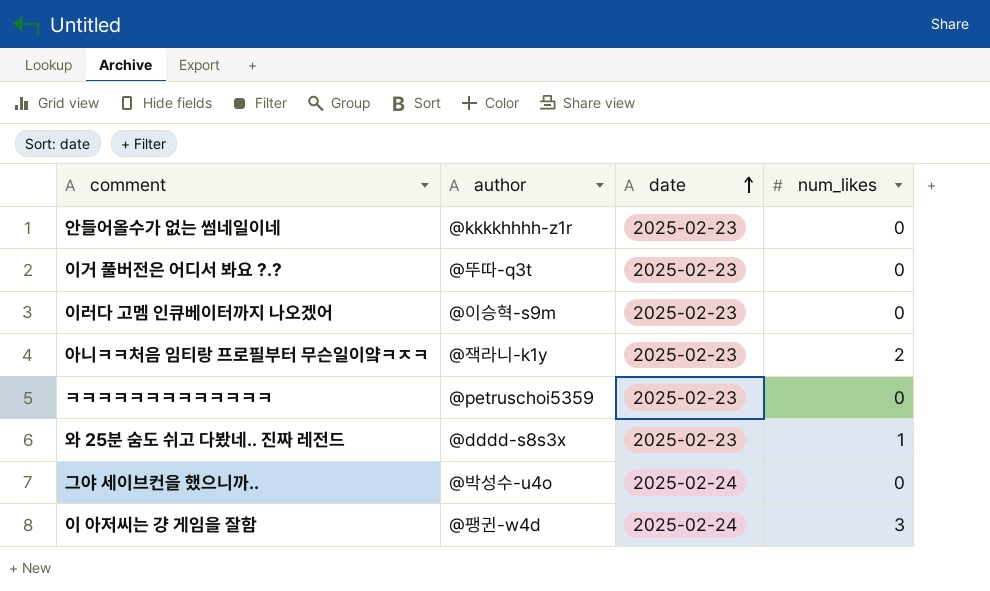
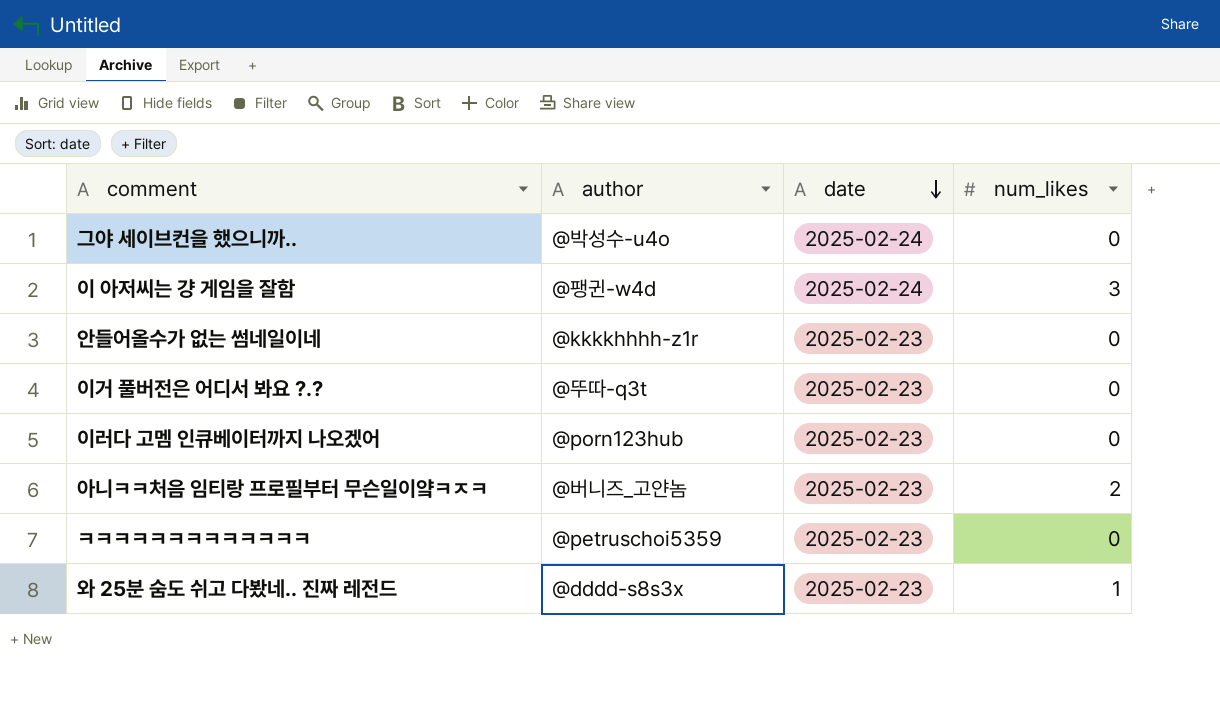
row order: date ascending -> date descending
이러다 고멤 인큐베이터까지 나오겠어 | author: @이승혁-s9m -> @porn123hub
아니ㅋㅋ처음 임티랑 프로필부터 무슨일이얔ㅋㅈㅋ | author: @잭라니-k1y -> @버니즈_고얀놈

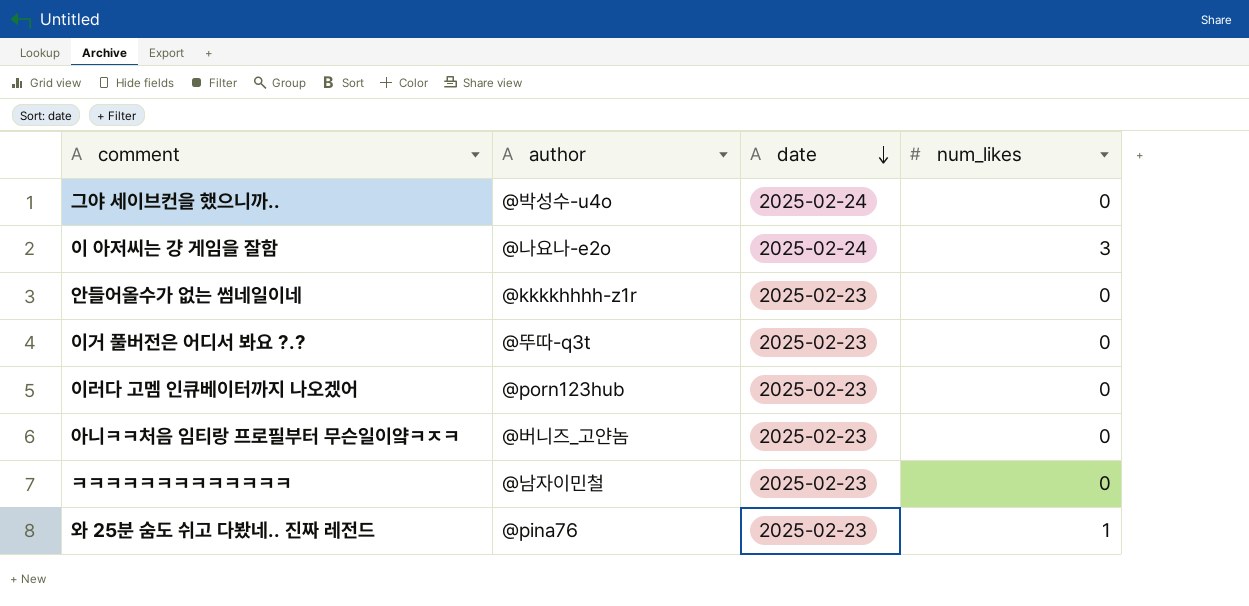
이 아저씨는 걍 게임을 잘함 | author: @팽귄-w4d -> @나요나-e2o
아니ㅋㅋ처음 임티랑 프로필부터 무슨일이얔ㅋㅈㅋ | num_likes: 2 -> 0
ㅋㅋㅋㅋㅋㅋㅋㅋㅋㅋㅋㅋㅋ | author: @petruschoi5359 -> @남자이민철
와 25분 숨도 쉬고 다봤네.. 진짜 레전드 | author: @dddd-s8s3x -> @pina76

